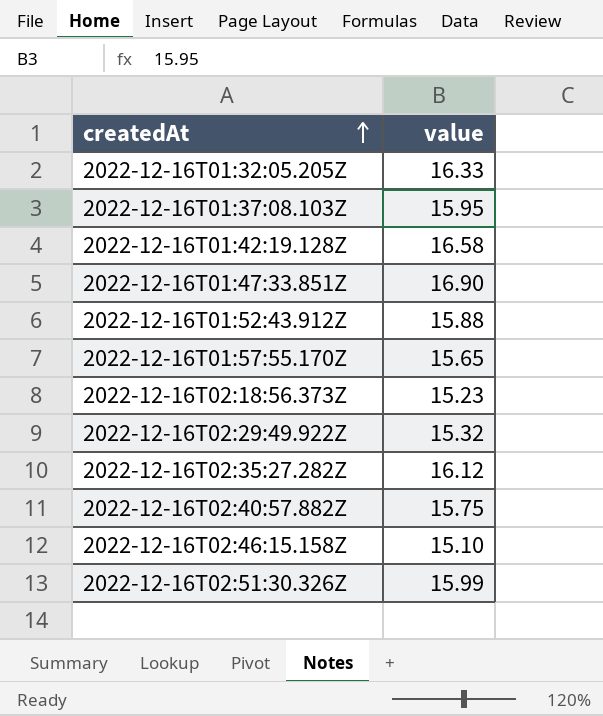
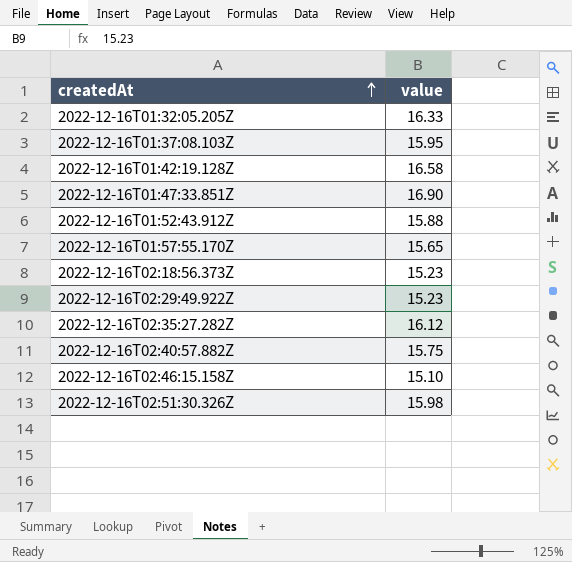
2022-12-16T02:29:49.922Z | value: 15.32 -> 15.23
2022-12-16T02:51:30.326Z | value: 15.99 -> 15.98

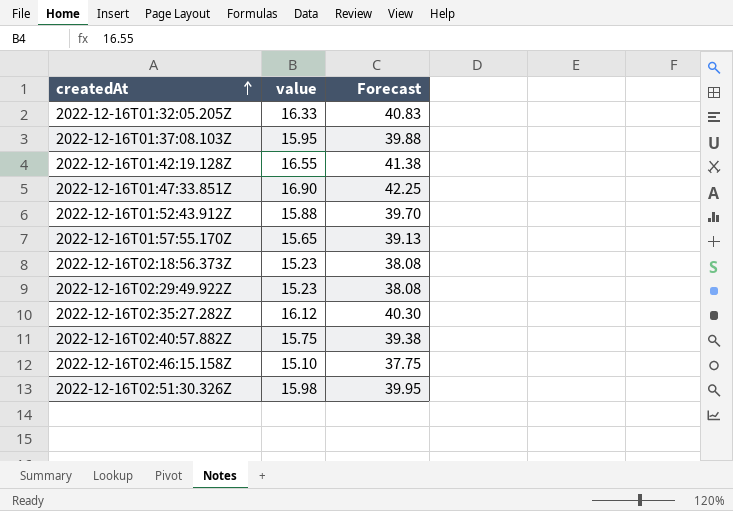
column Forecast | formula: none -> [value] * 2.5
2022-12-16T01:42:19.128Z | value: 16.58 -> 16.55

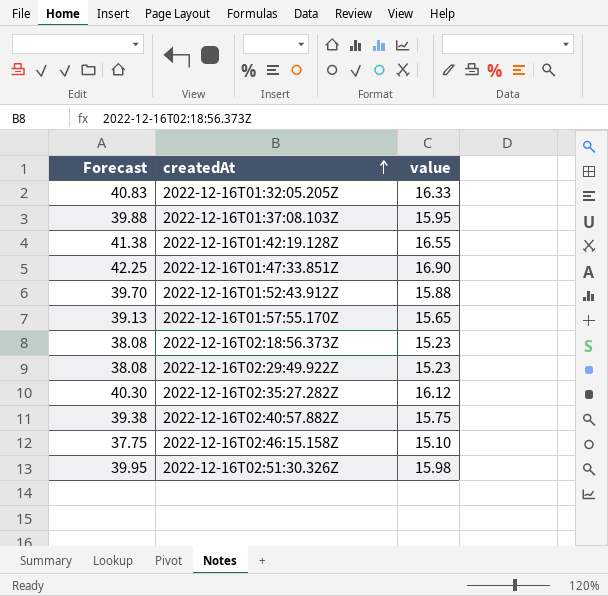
column Forecast | position: 3 -> 1

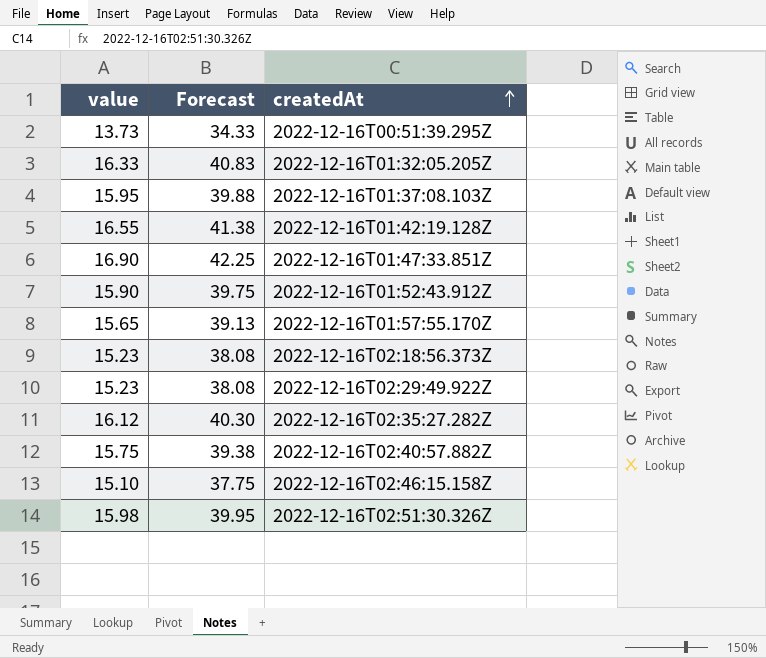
column value | position: 3 -> 1
row 2022-12-16T00:51:39.295Z: none -> 13.73 | 34.33
2022-12-16T01:52:43.912Z | value: 15.88 -> 15.90
2022-12-16T01:52:43.912Z | Forecast: 39.70 -> 39.75

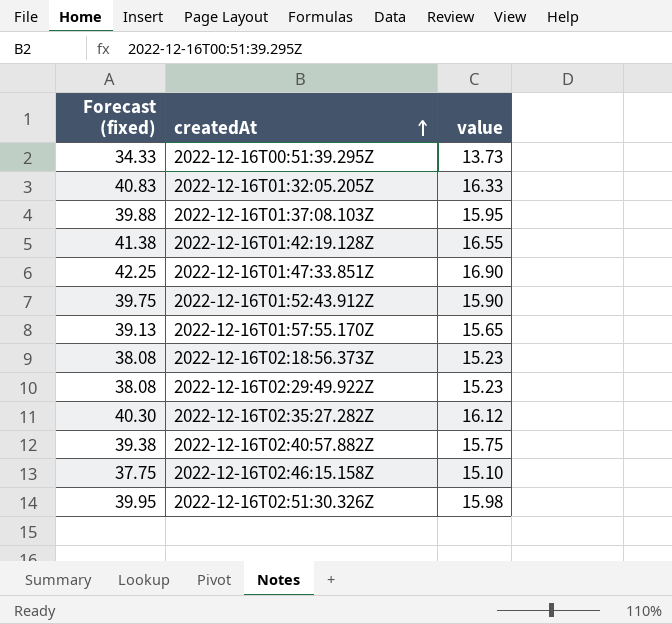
column name: Forecast -> Forecast (fixed)
column value | position: 1 -> 3

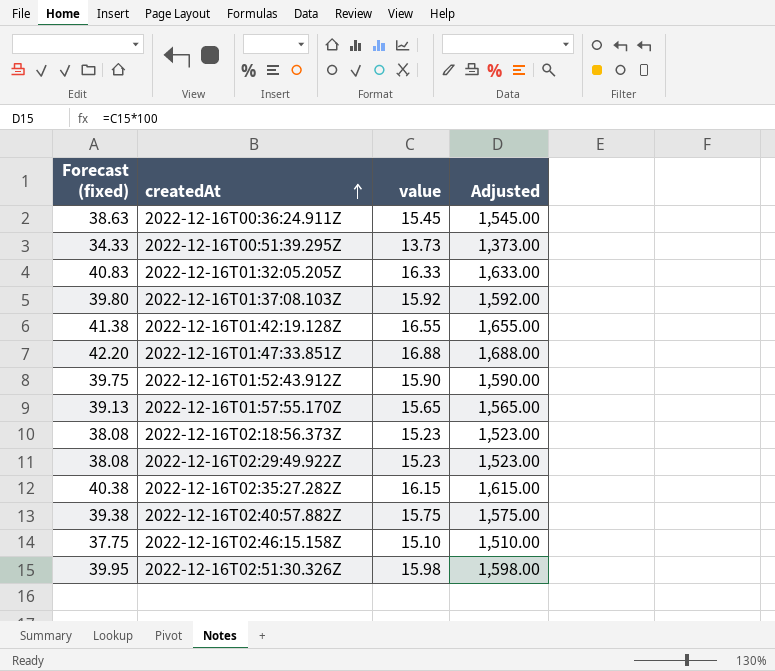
column Adjusted | formula: none -> [value] * 100
row 2022-12-16T00:36:24.911Z: none -> 38.63 | 15.45 | 1,545.00
2022-12-16T01:37:08.103Z | Forecast (fixed): 39.88 -> 39.80
2022-12-16T01:37:08.103Z | value: 15.95 -> 15.92
2022-12-16T01:47:33.851Z | Forecast (fixed): 42.25 -> 42.20
2022-12-16T01:47:33.851Z | value: 16.90 -> 16.88
2022-12-16T02:35:27.282Z | Forecast (fixed): 40.30 -> 40.38
2022-12-16T02:35:27.282Z | value: 16.12 -> 16.15

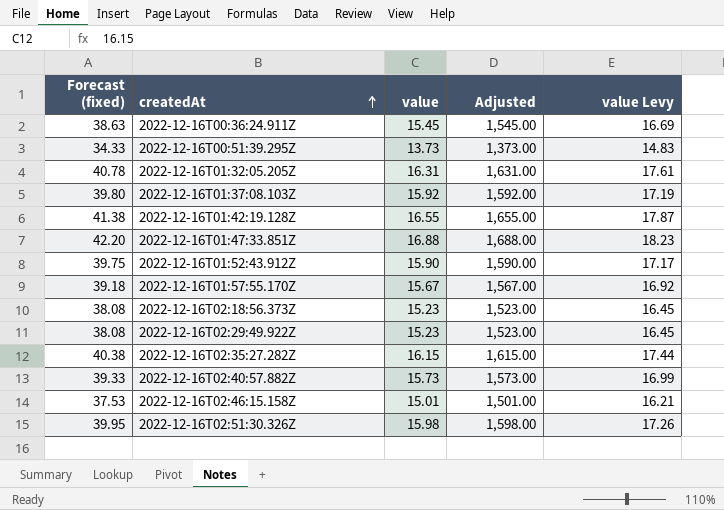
column value Levy | formula: none -> [value] * 1.08
2022-12-16T01:32:05.205Z | Forecast (fixed): 40.83 -> 40.78
2022-12-16T01:32:05.205Z | value: 16.33 -> 16.31
2022-12-16T01:32:05.205Z | Adjusted: 1,633.00 -> 1,631.00
2022-12-16T01:57:55.170Z | Forecast (fixed): 39.13 -> 39.18
2022-12-16T01:57:55.170Z | value: 15.65 -> 15.67
2022-12-16T01:57:55.170Z | Adjusted: 1,565.00 -> 1,567.00
2022-12-16T02:40:57.882Z | Forecast (fixed): 39.38 -> 39.33
2022-12-16T02:40:57.882Z | value: 15.75 -> 15.73
2022-12-16T02:40:57.882Z | Adjusted: 1,575.00 -> 1,573.00
2022-12-16T02:46:15.158Z | Forecast (fixed): 37.75 -> 37.53
2022-12-16T02:46:15.158Z | value: 15.10 -> 15.01
2022-12-16T02:46:15.158Z | Adjusted: 1,510.00 -> 1,501.00

